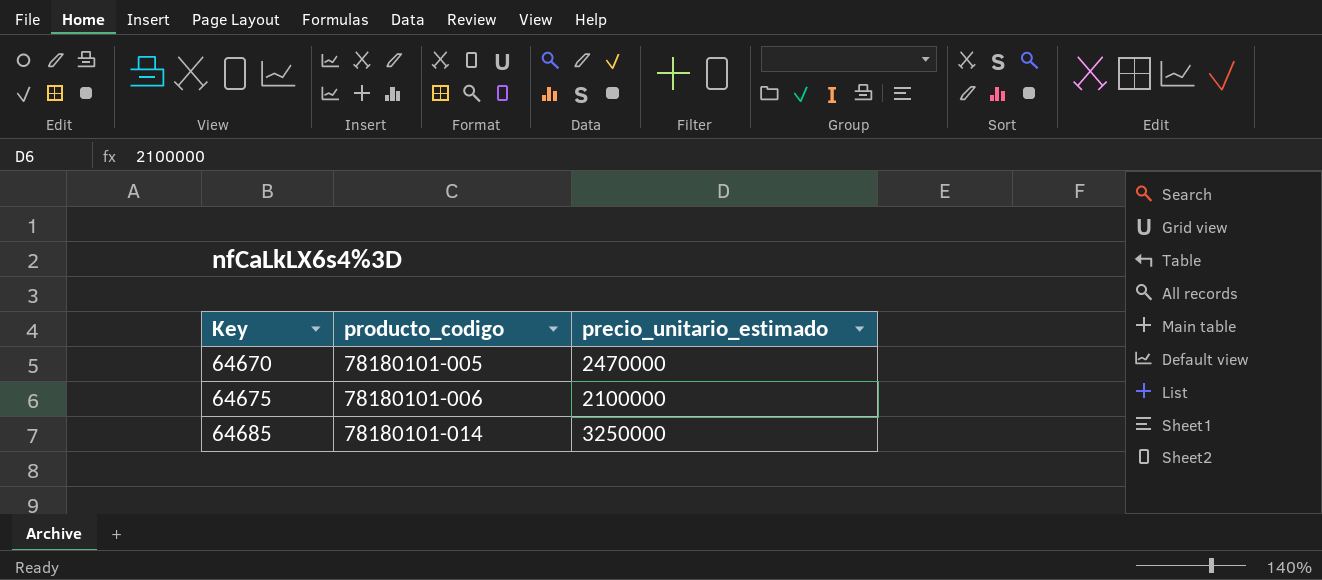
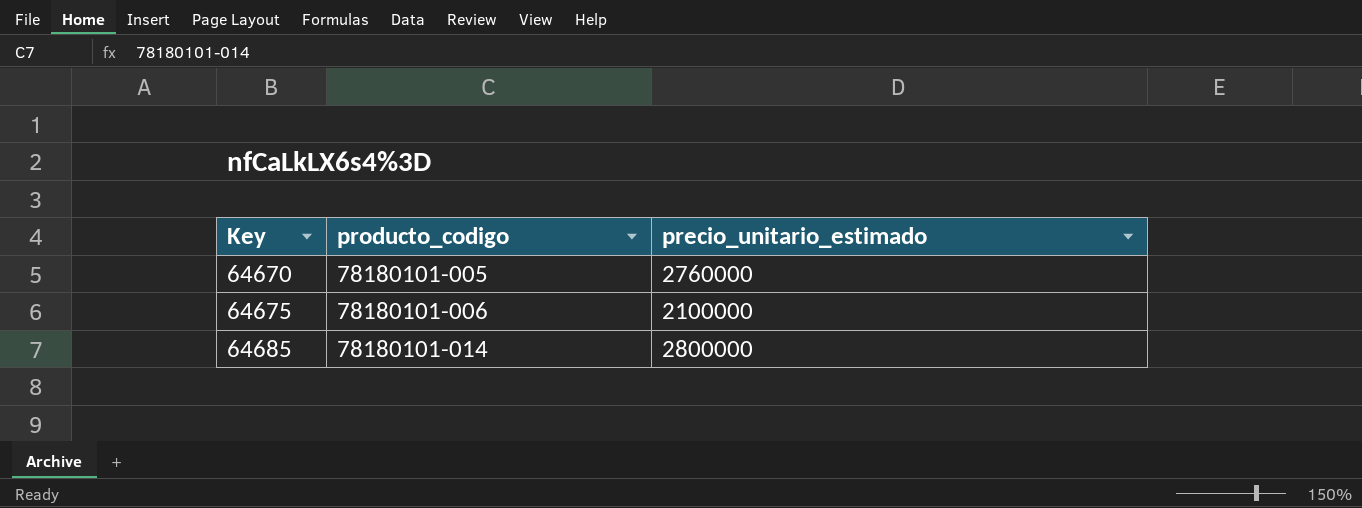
64670 | precio_unitario_estimado: 2470000 -> 2760000
64685 | precio_unitario_estimado: 3250000 -> 2800000

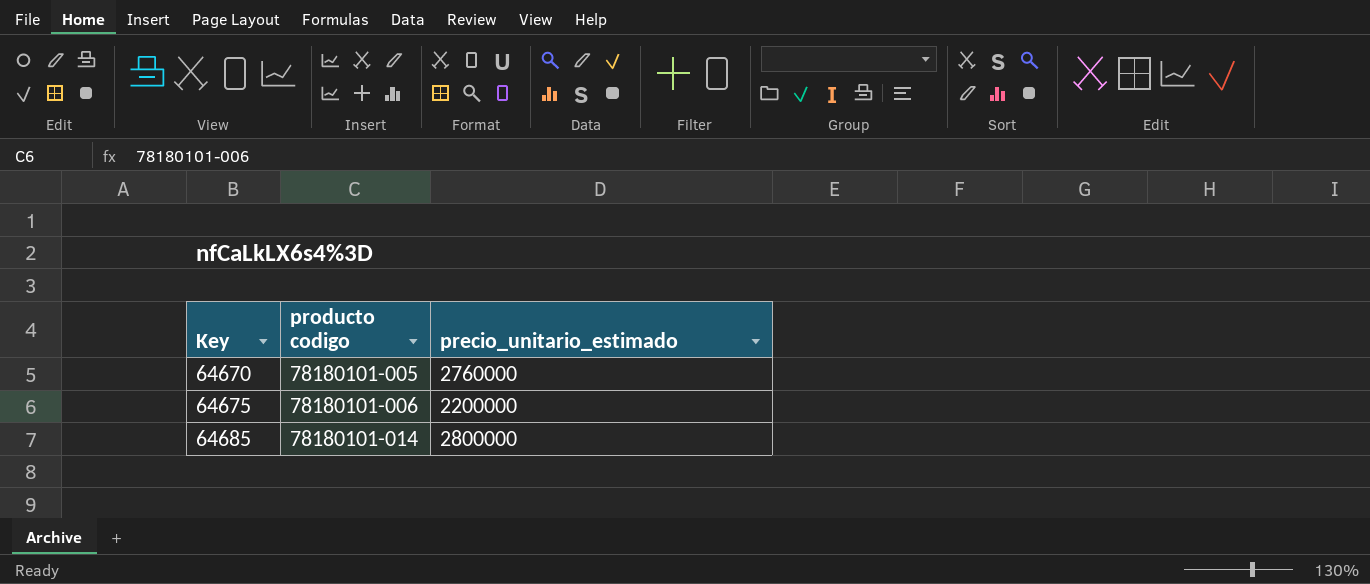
column name: producto_codigo -> producto codigo
64675 | precio_unitario_estimado: 2100000 -> 2200000

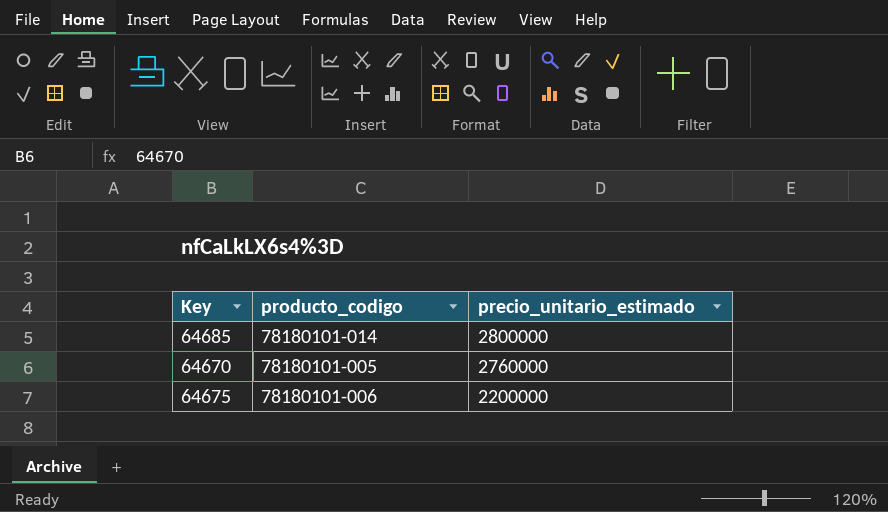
row order: Key ascending -> precio_unitario_estimado descending
column name: producto codigo -> producto_codigo

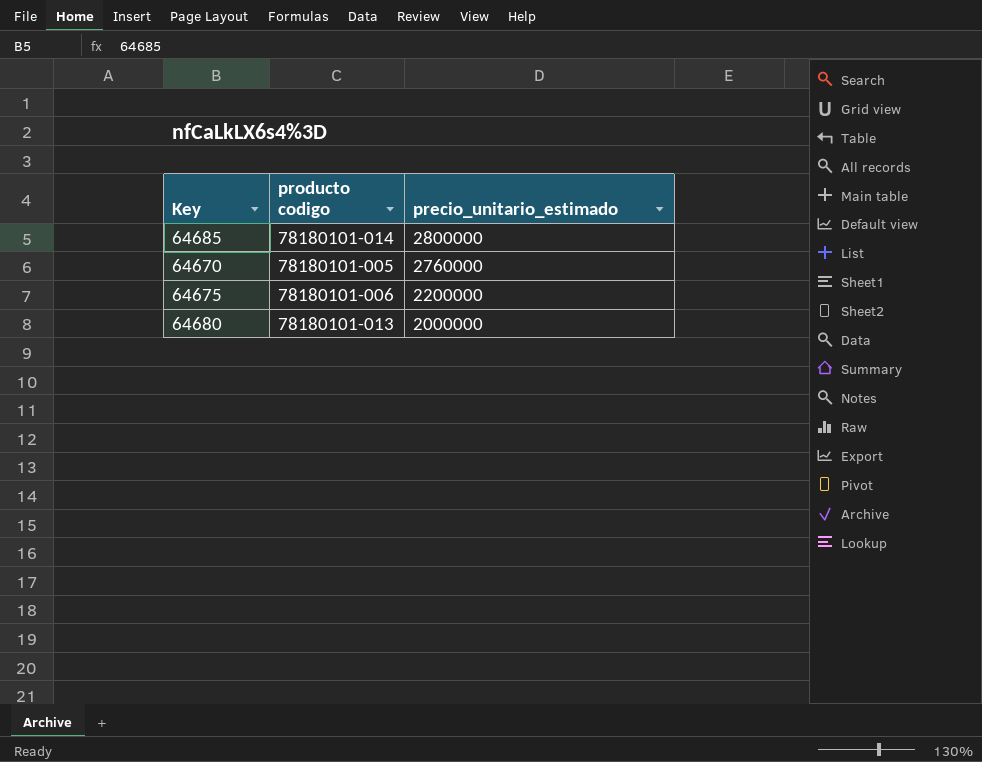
column name: producto_codigo -> producto codigo
row 64680: none -> 78180101-013 | 2000000

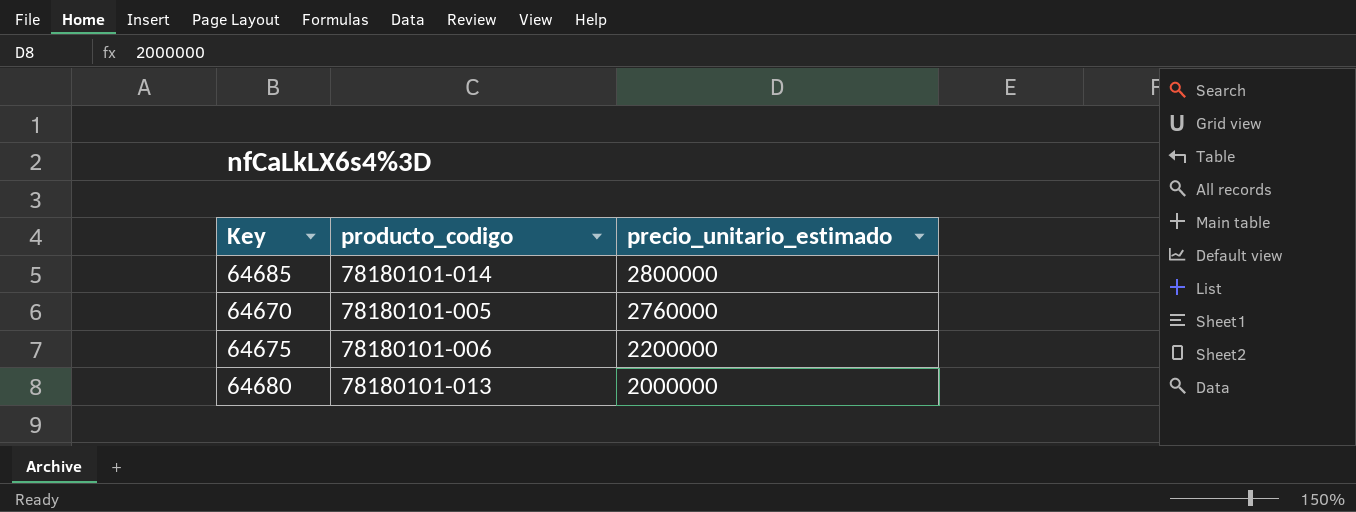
column name: producto codigo -> producto_codigo

